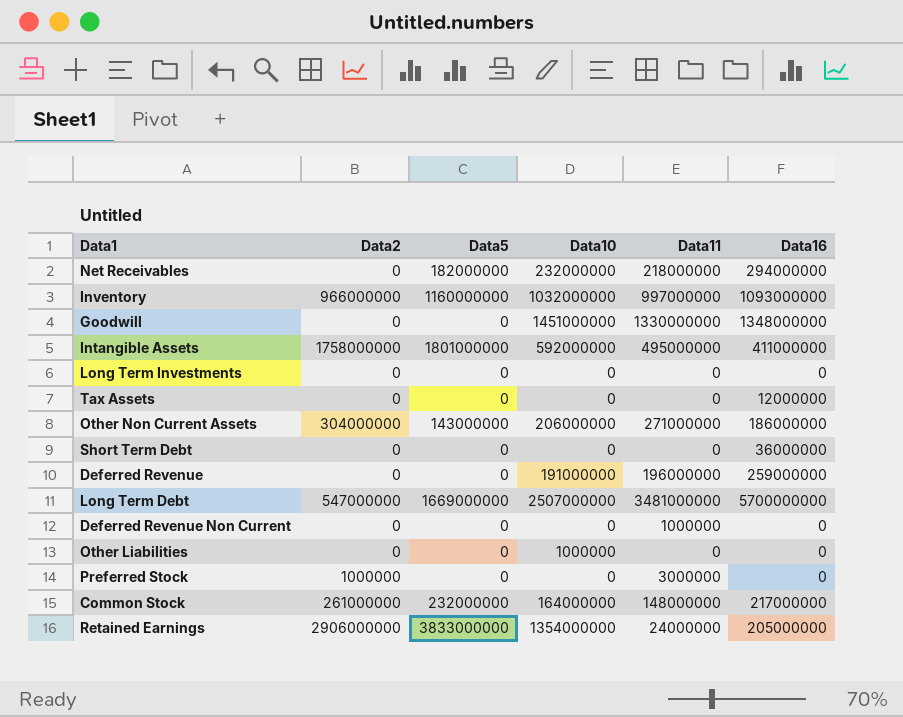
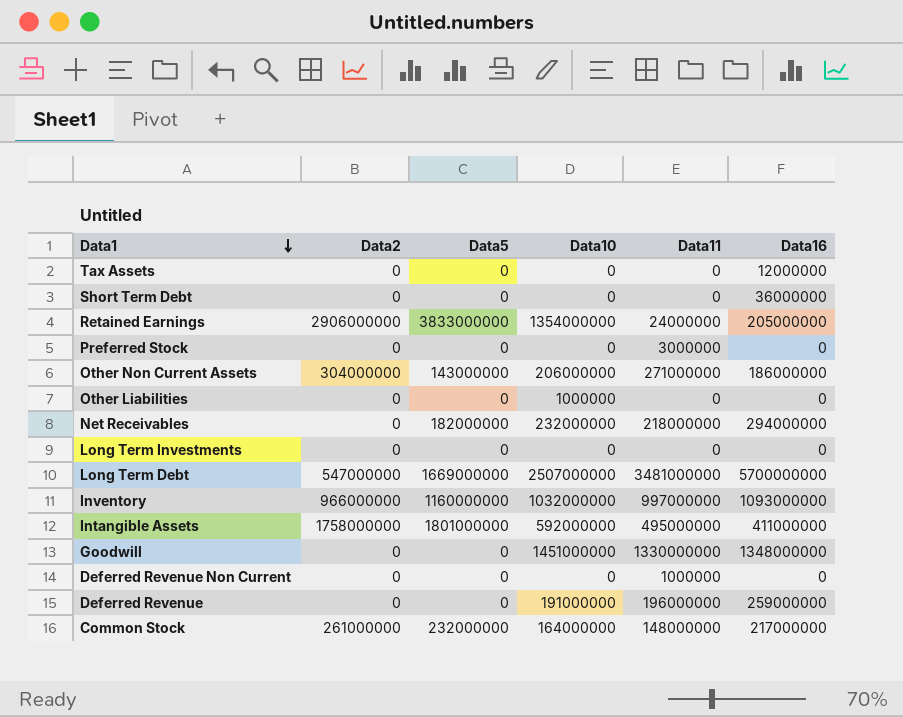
row order: none -> Data1 descending
Preferred Stock | Data2: 1000000 -> 0

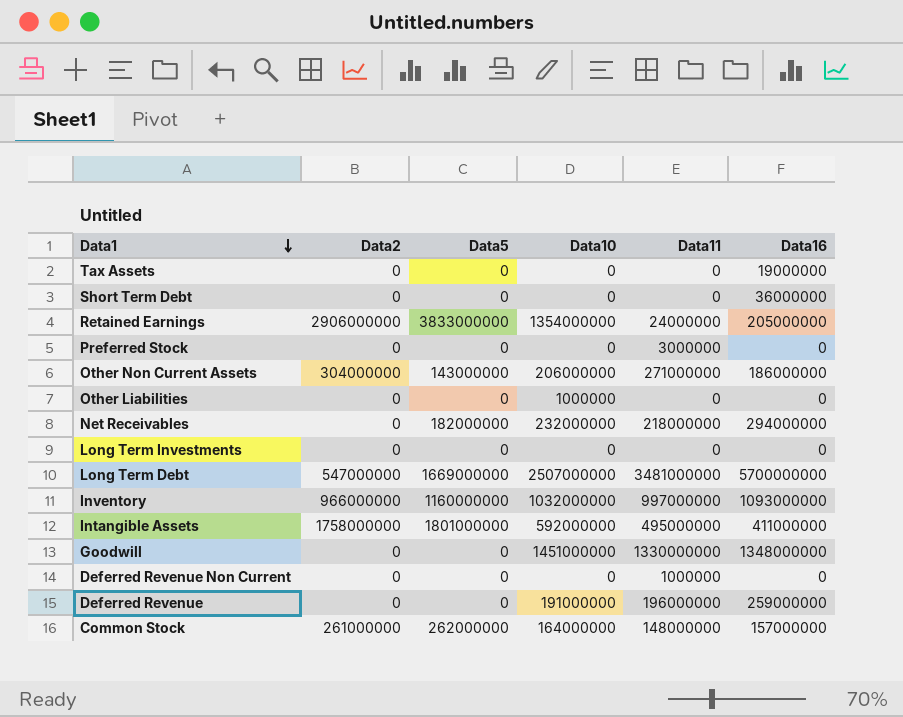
Tax Assets | Data16: 12000000 -> 19000000
Common Stock | Data5: 232000000 -> 262000000
Common Stock | Data16: 217000000 -> 157000000

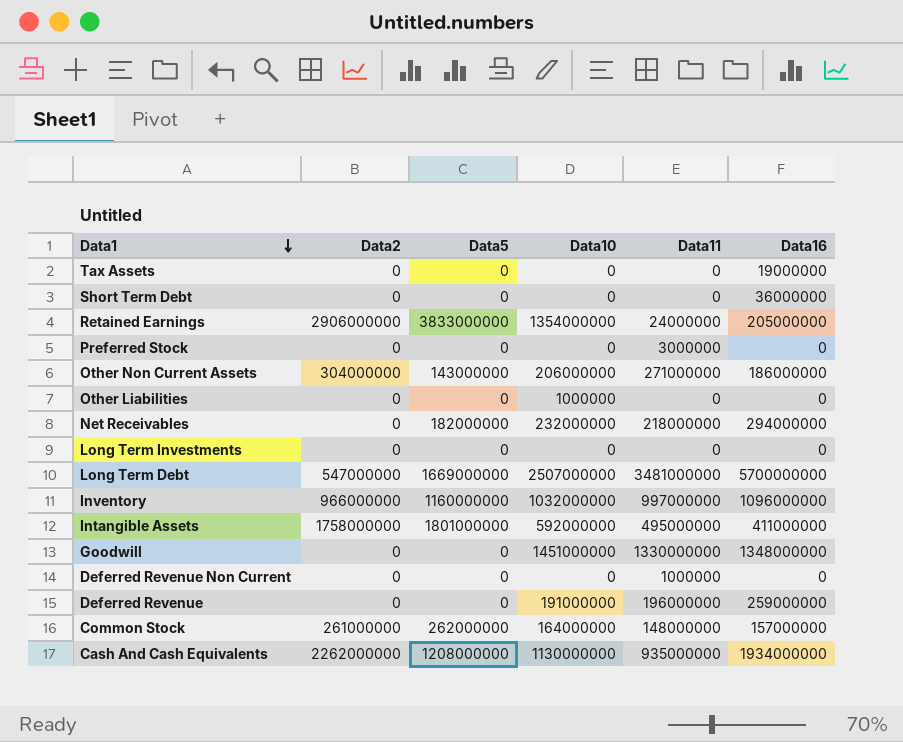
Inventory | Data16: 1093000000 -> 1096000000
row Cash And Cash Equivalents: none -> 2262000000 | 1208000000 | 1130000000 | 935000000 | 1934000000

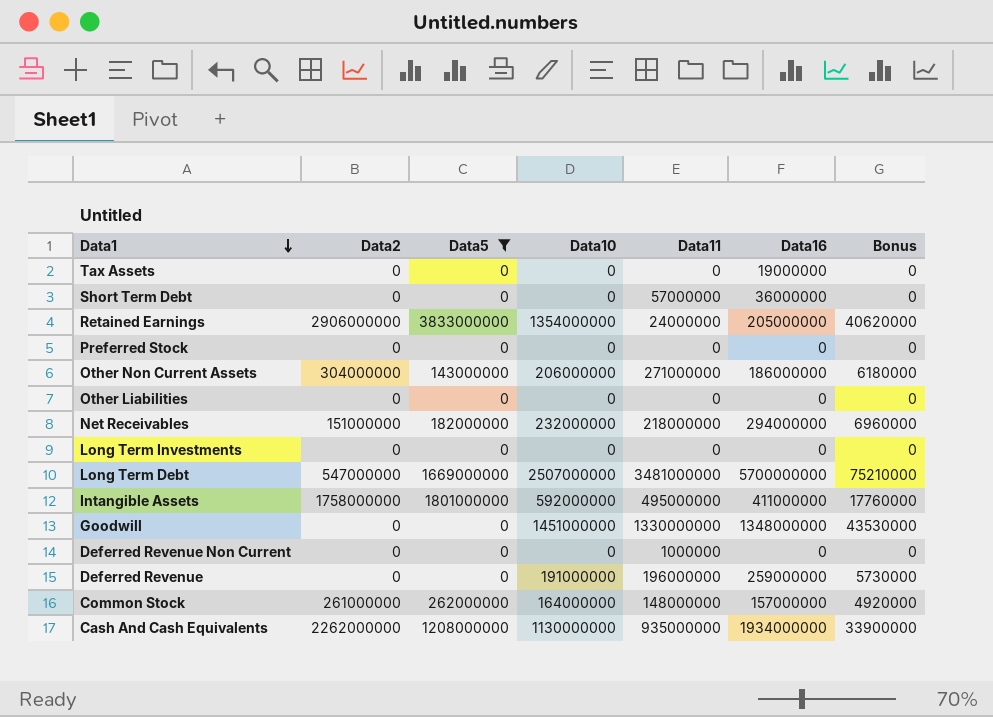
filter: none -> Data5 != 1160000000
column Bonus | formula: none -> [Data10] * 0.03
Short Term Debt | Data11: 0 -> 57000000
Preferred Stock | Data11: 3000000 -> 0
Other Liabilities | Data10: 1000000 -> 0
Net Receivables | Data2: 0 -> 151000000

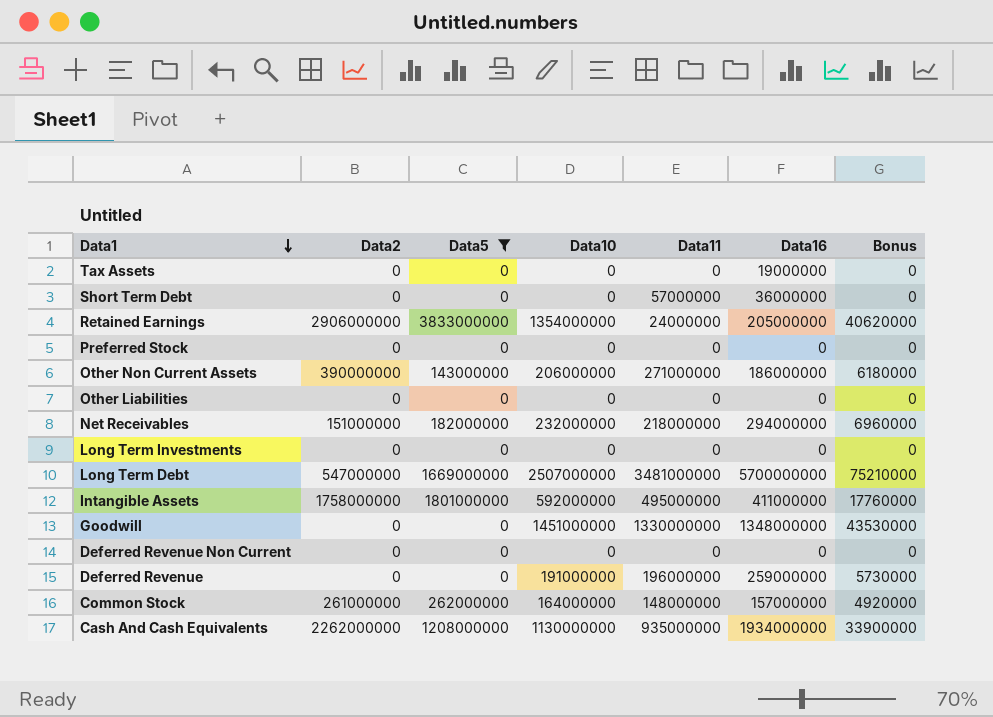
Other Non Current Assets | Data2: 304000000 -> 390000000
Deferred Revenue Non Current | Data11: 1000000 -> 0

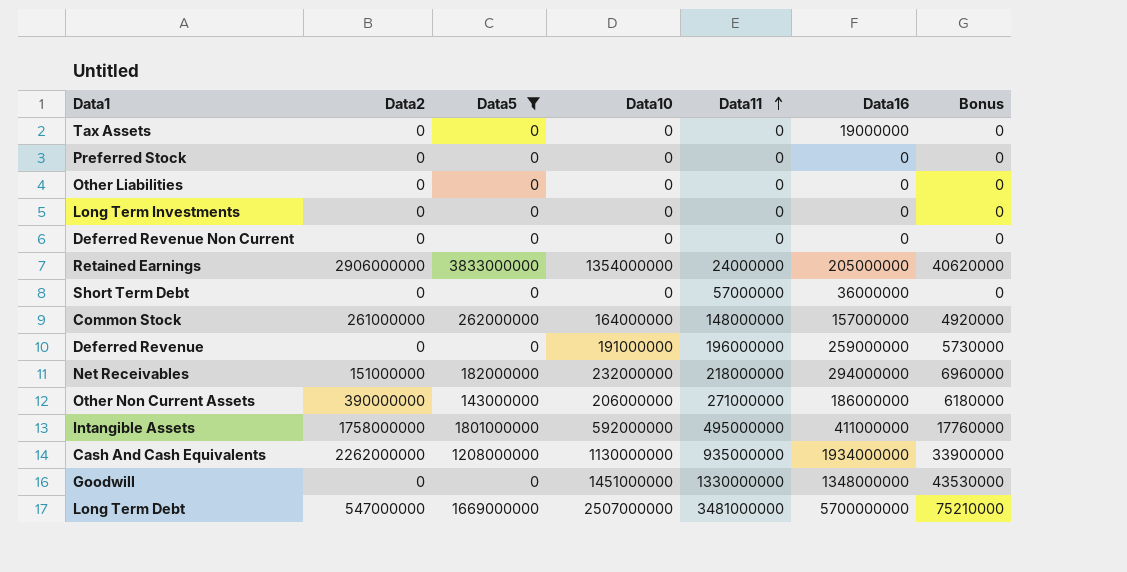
row order: Data1 descending -> Data11 ascending

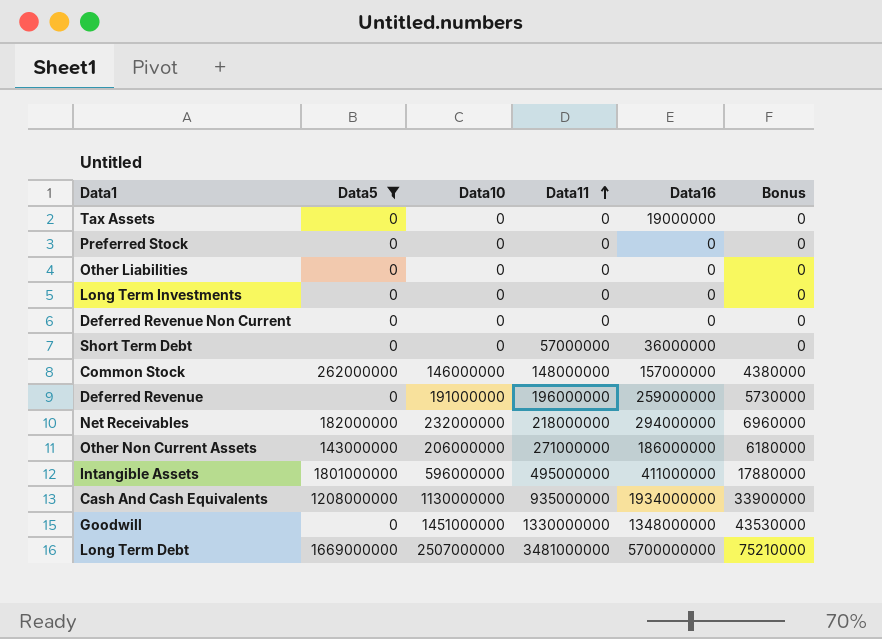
column Data2 | position: 2 -> none
row Retained Earnings: 2906000000 | 3833000000 | 1354000000 | 24000000 | 205000000 | 40620000 -> none
Common Stock | Data10: 164000000 -> 146000000
Common Stock | Bonus: 4920000 -> 4380000
Intangible Assets | Data10: 592000000 -> 596000000
Intangible Assets | Bonus: 17760000 -> 17880000

